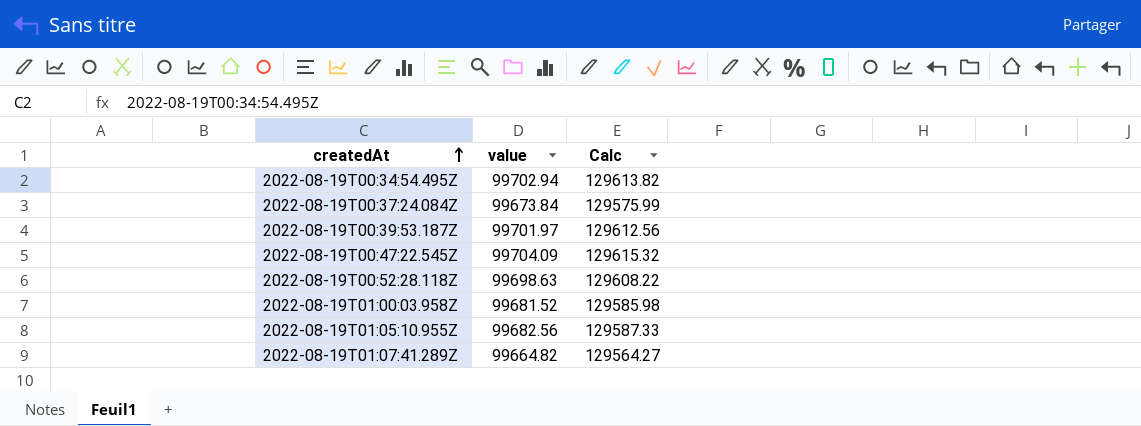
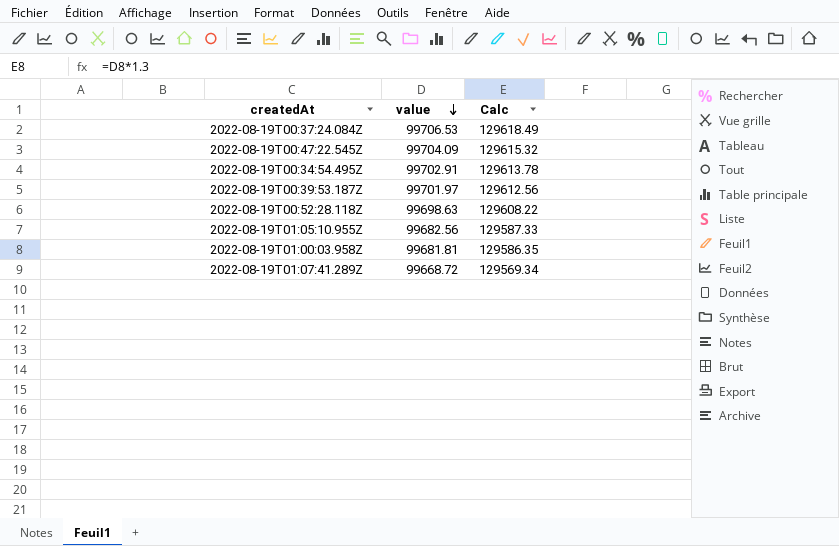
row order: createdAt ascending -> value descending
2022-08-19T00:37:24.084Z | value: 99673.84 -> 99706.53
2022-08-19T00:37:24.084Z | Calc: 129575.99 -> 129618.49
2022-08-19T00:34:54.495Z | value: 99702.94 -> 99702.91
2022-08-19T00:34:54.495Z | Calc: 129613.82 -> 129613.78
2022-08-19T01:00:03.958Z | value: 99681.52 -> 99681.81
2022-08-19T01:00:03.958Z | Calc: 129585.98 -> 129586.35
2022-08-19T01:07:41.289Z | value: 99664.82 -> 99668.72
2022-08-19T01:07:41.289Z | Calc: 129564.27 -> 129569.34

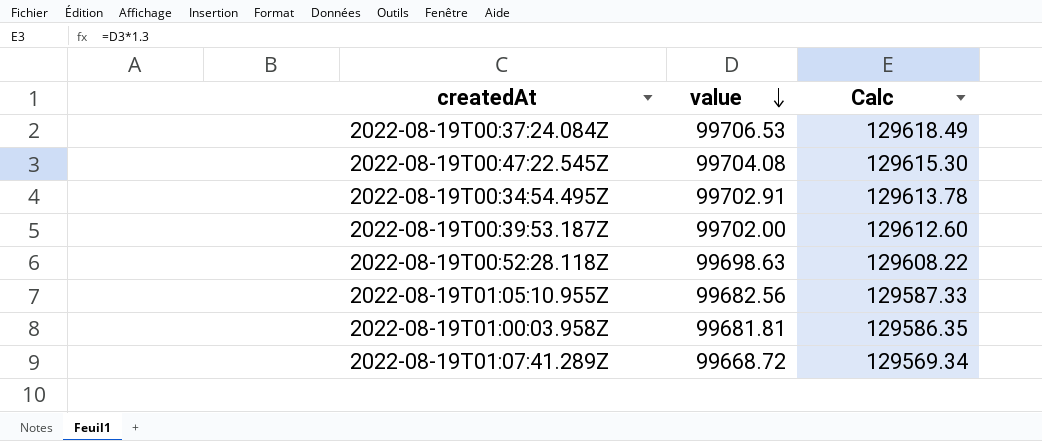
2022-08-19T00:47:22.545Z | value: 99704.09 -> 99704.08
2022-08-19T00:47:22.545Z | Calc: 129615.32 -> 129615.30
2022-08-19T00:39:53.187Z | value: 99701.97 -> 99702.00
2022-08-19T00:39:53.187Z | Calc: 129612.56 -> 129612.60

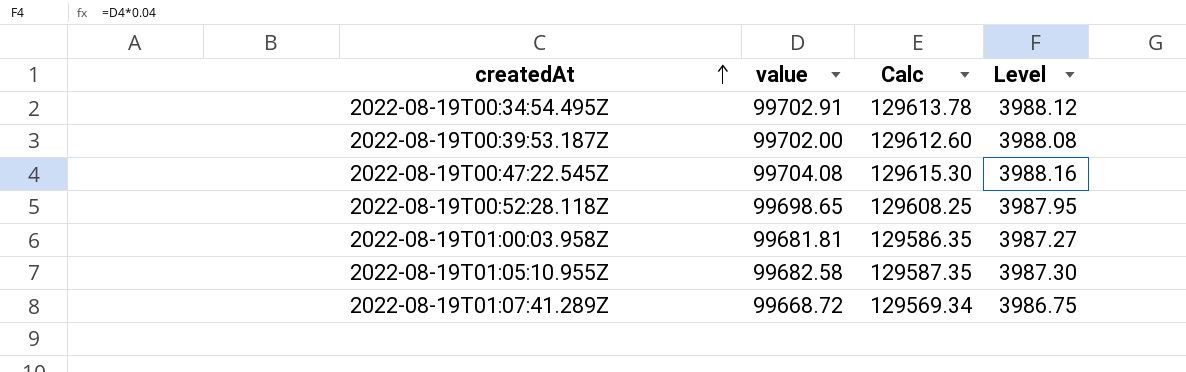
row order: value descending -> createdAt ascending
column Level | formula: none -> [value] * 0.04
row 2022-08-19T00:37:24.084Z: 99706.53 | 129618.49 -> none
2022-08-19T00:52:28.118Z | value: 99698.63 -> 99698.65
2022-08-19T00:52:28.118Z | Calc: 129608.22 -> 129608.25
2022-08-19T01:05:10.955Z | value: 99682.56 -> 99682.58
2022-08-19T01:05:10.955Z | Calc: 129587.33 -> 129587.35

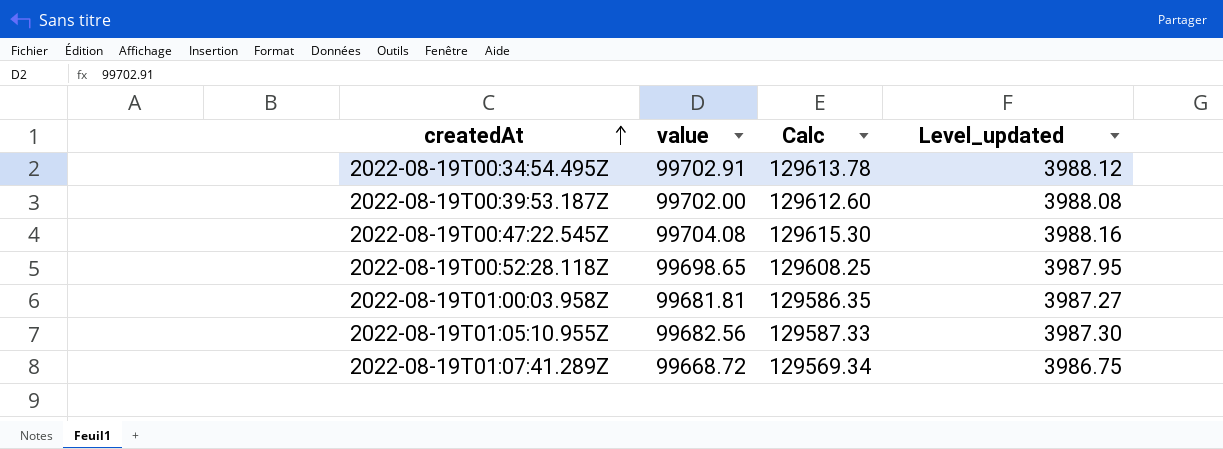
column name: Level -> Level_updated
2022-08-19T01:05:10.955Z | value: 99682.58 -> 99682.56
2022-08-19T01:05:10.955Z | Calc: 129587.35 -> 129587.33

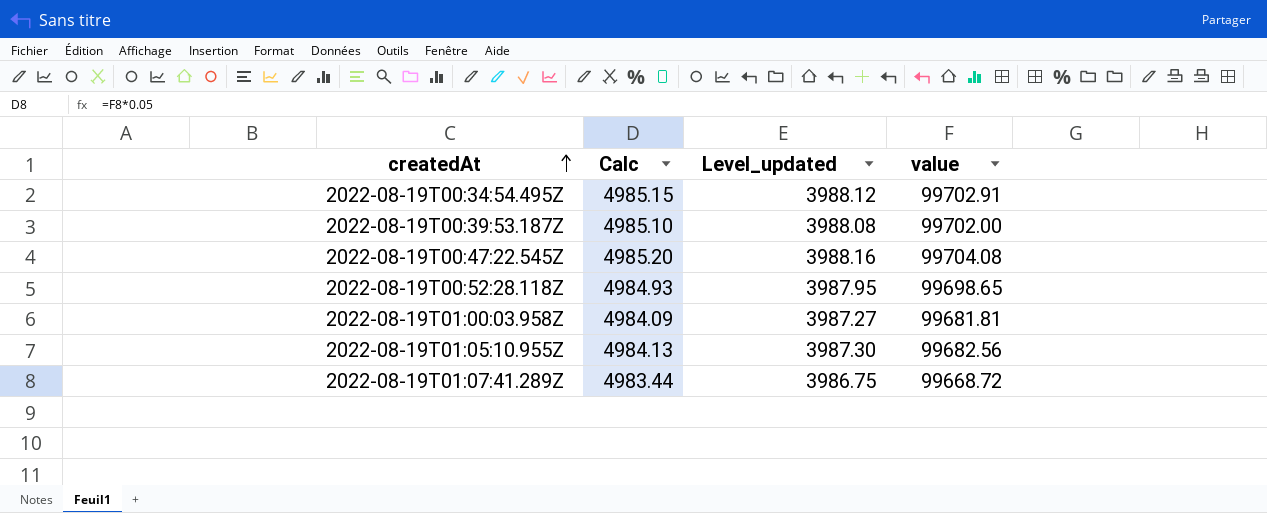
column Calc | formula: [value] * 1.3 -> [value] * 0.05
column value | position: 2 -> 4

